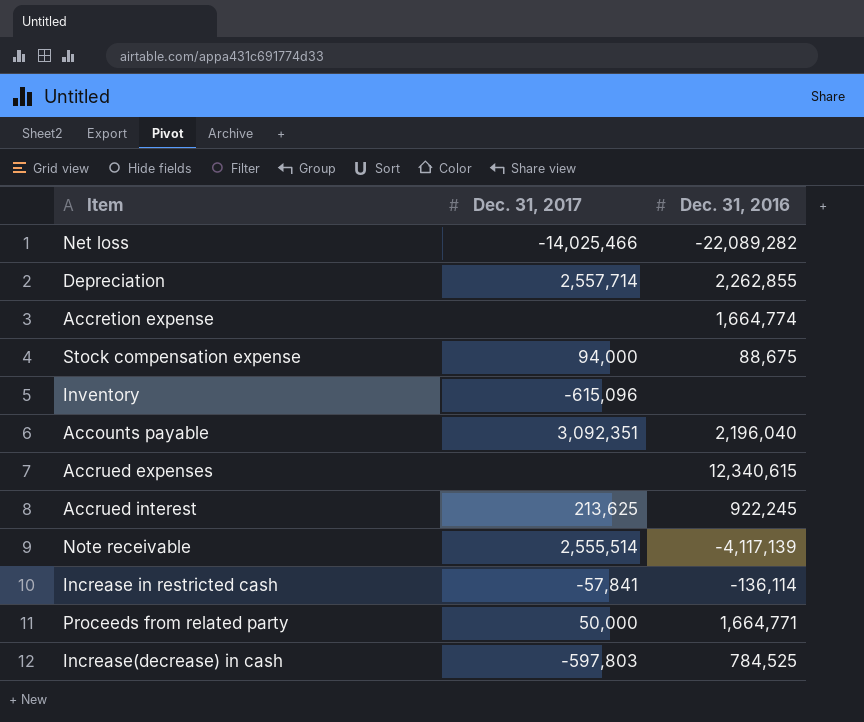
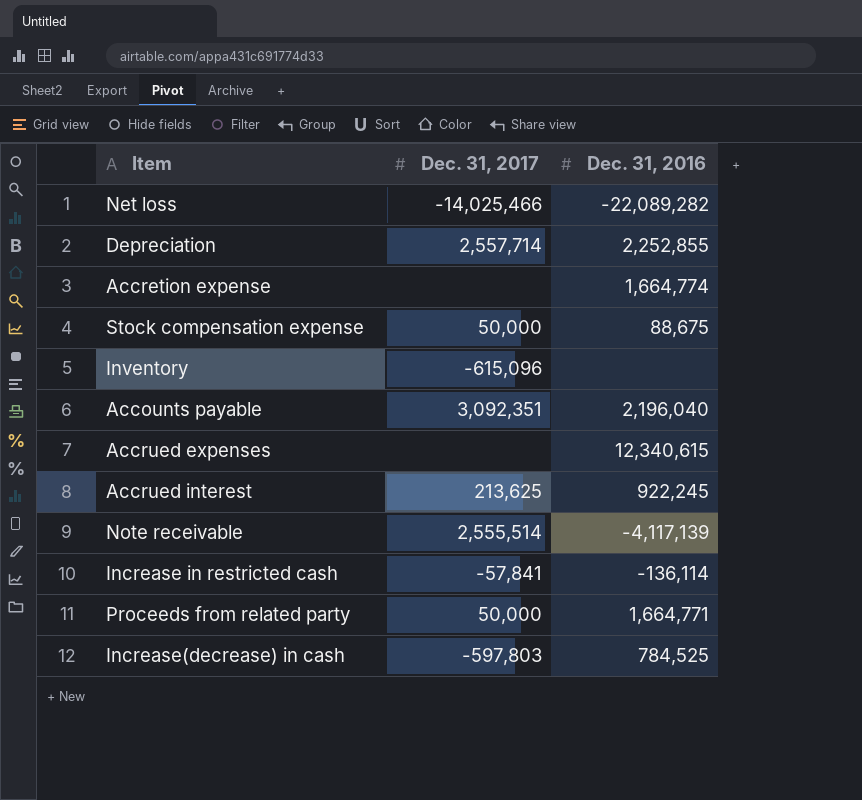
Depreciation | Dec. 31, 2016: 2,262,855 -> 2,252,855
Stock compensation expense | Dec. 31, 2017: 94,000 -> 50,000

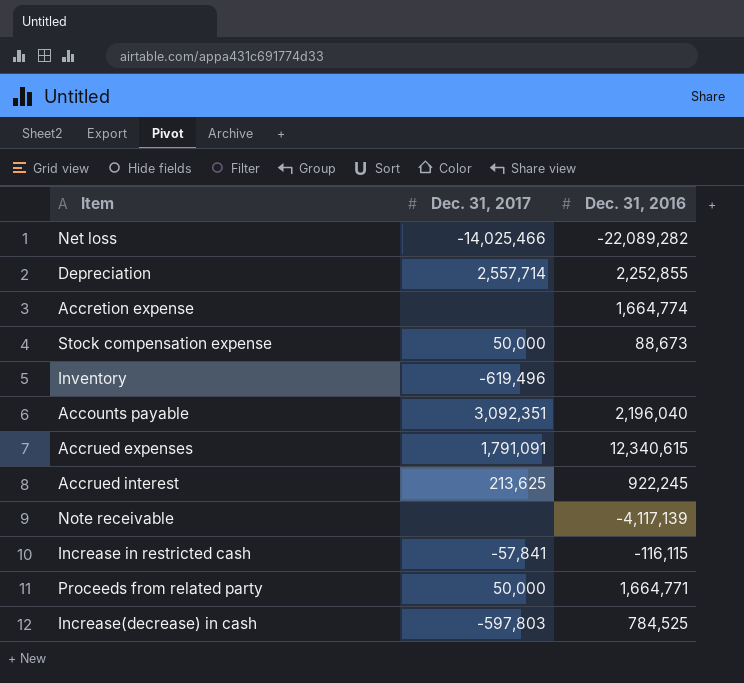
Stock compensation expense | Dec. 31, 2016: 88,675 -> 88,673
Inventory | Dec. 31, 2017: -615,096 -> -619,496
Accrued expenses | Dec. 31, 2017: none -> 1,791,091
Note receivable | Dec. 31, 2017: 2,555,514 -> none
Increase in restricted cash | Dec. 31, 2016: -136,114 -> -116,115

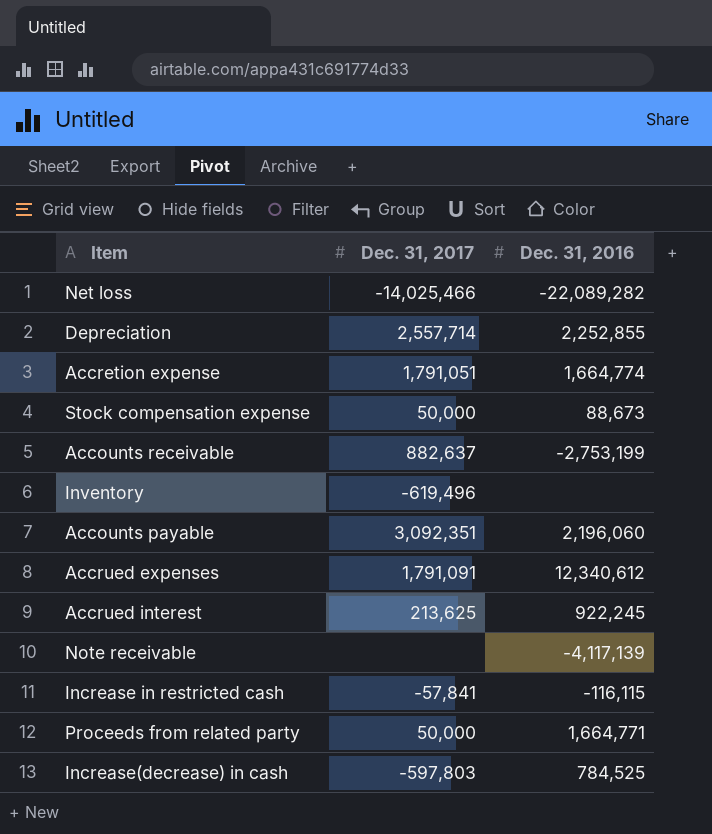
Accretion expense | Dec. 31, 2017: none -> 1,791,051
row Accounts receivable: none -> 882,637 | -2,753,199
Accounts payable | Dec. 31, 2016: 2,196,040 -> 2,196,060
Accrued expenses | Dec. 31, 2016: 12,340,615 -> 12,340,612

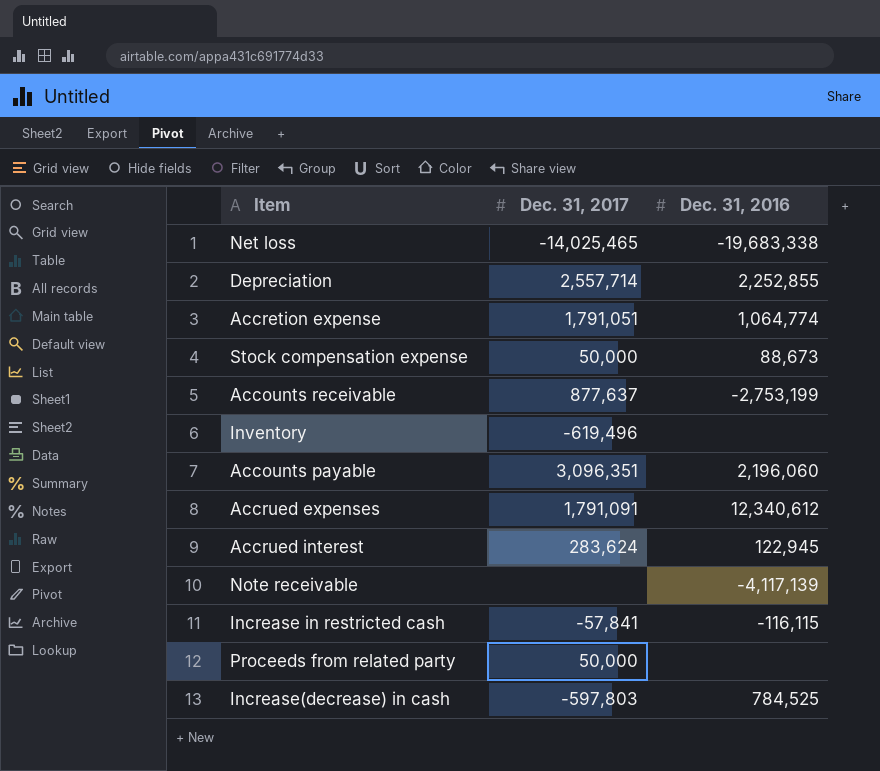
Net loss | Dec. 31, 2017: -14,025,466 -> -14,025,465
Net loss | Dec. 31, 2016: -22,089,282 -> -19,683,338
Accretion expense | Dec. 31, 2016: 1,664,774 -> 1,064,774
Accounts receivable | Dec. 31, 2017: 882,637 -> 877,637
Accounts payable | Dec. 31, 2017: 3,092,351 -> 3,096,351
Accrued interest | Dec. 31, 2017: 213,625 -> 283,624
Accrued interest | Dec. 31, 2016: 922,245 -> 122,945
Proceeds from related party | Dec. 31, 2016: 1,664,771 -> none

